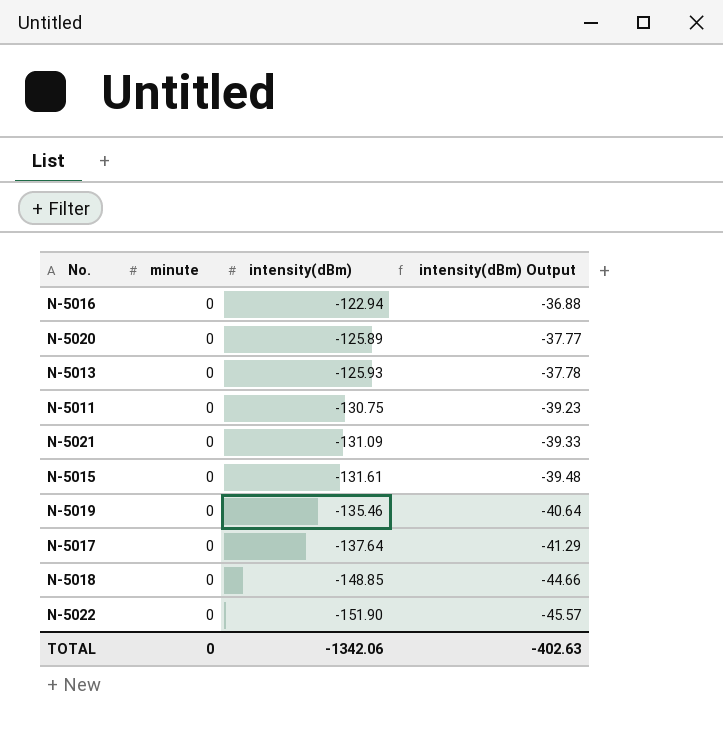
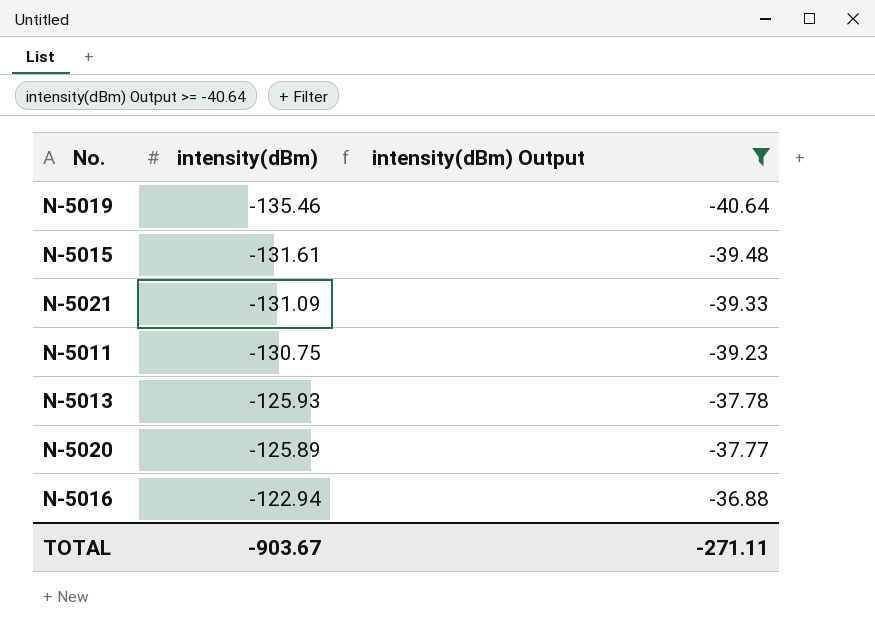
filter: none -> intensity(dBm) Output >= -40.64
row order: intensity(dBm) descending -> intensity(dBm) ascending
column minute | position: 2 -> none
TOTAL | intensity(dBm): -1342.06 -> -903.67
TOTAL | intensity(dBm) Output: -402.63 -> -271.11

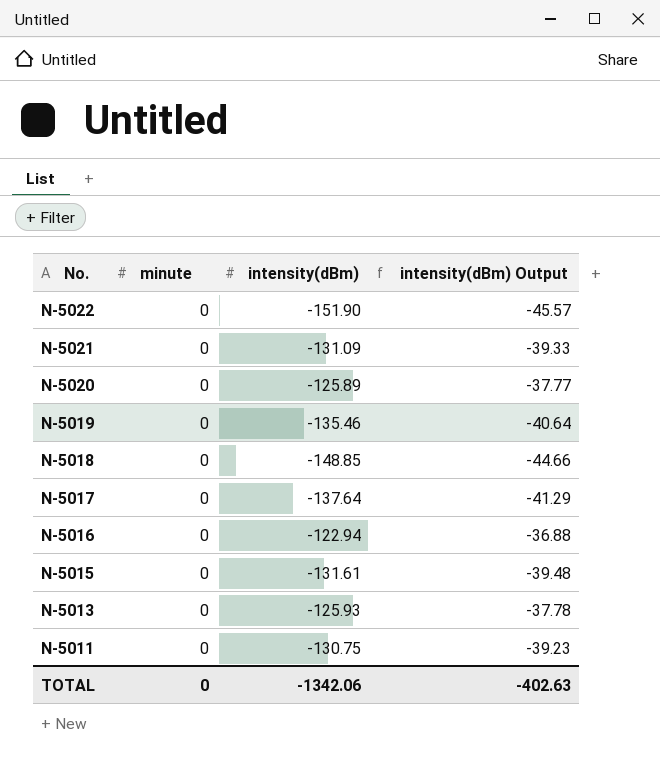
filter: intensity(dBm) Output >= -40.64 -> none
row order: intensity(dBm) ascending -> No. descending
column minute | position: none -> 2
TOTAL | intensity(dBm): -903.67 -> -1342.06
TOTAL | intensity(dBm) Output: -271.11 -> -402.63

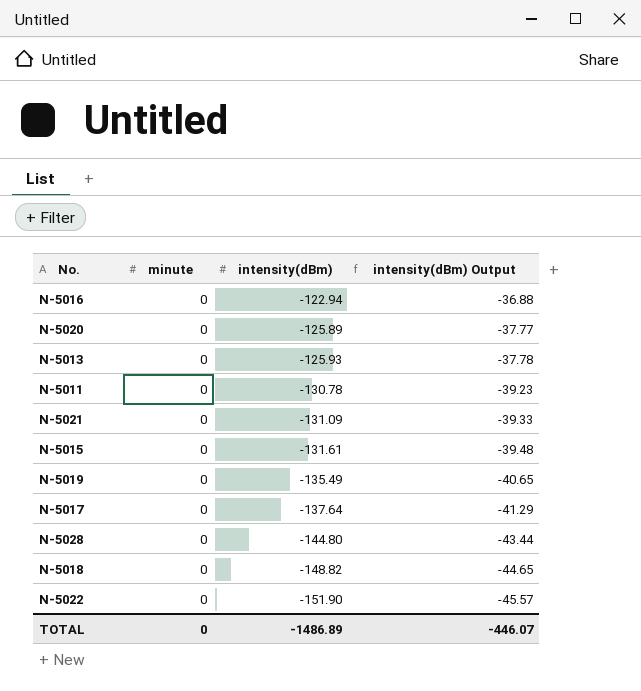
row order: No. descending -> intensity(dBm) descending
N-5011 | intensity(dBm): -130.75 -> -130.78
N-5019 | intensity(dBm): -135.46 -> -135.49
N-5019 | intensity(dBm) Output: -40.64 -> -40.65
row N-5028: none -> 0 | -144.80 | -43.44
N-5018 | intensity(dBm): -148.85 -> -148.82
N-5018 | intensity(dBm) Output: -44.66 -> -44.65
TOTAL | intensity(dBm): -1342.06 -> -1486.89
TOTAL | intensity(dBm) Output: -402.63 -> -446.07

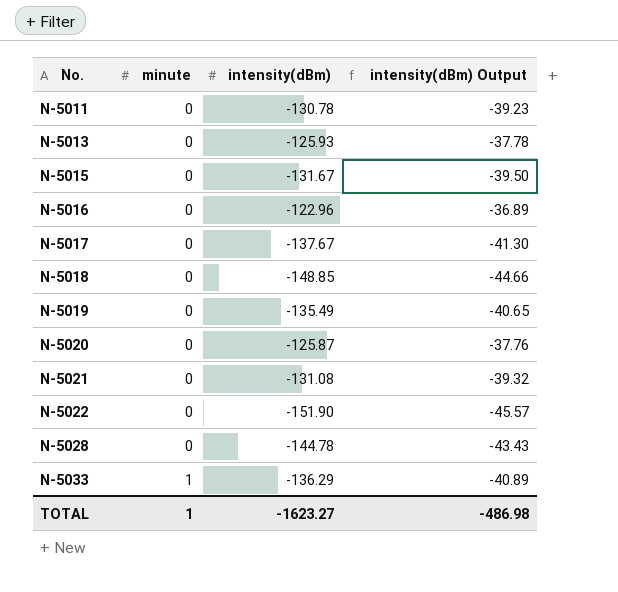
row order: intensity(dBm) descending -> No. ascending
N-5015 | intensity(dBm): -131.61 -> -131.67
N-5015 | intensity(dBm) Output: -39.48 -> -39.50
N-5016 | intensity(dBm): -122.94 -> -122.96
N-5016 | intensity(dBm) Output: -36.88 -> -36.89
N-5017 | intensity(dBm): -137.64 -> -137.67
N-5017 | intensity(dBm) Output: -41.29 -> -41.30
N-5018 | intensity(dBm): -148.82 -> -148.85
N-5018 | intensity(dBm) Output: -44.65 -> -44.66
N-5020 | intensity(dBm): -125.89 -> -125.87
N-5020 | intensity(dBm) Output: -37.77 -> -37.76
N-5021 | intensity(dBm): -131.09 -> -131.08
N-5021 | intensity(dBm) Output: -39.33 -> -39.32
N-5028 | intensity(dBm): -144.80 -> -144.78
N-5028 | intensity(dBm) Output: -43.44 -> -43.43
row N-5033: none -> 1 | -136.29 | -40.89
TOTAL | minute: 0 -> 1
TOTAL | intensity(dBm): -1486.89 -> -1623.27
TOTAL | intensity(dBm) Output: -446.07 -> -486.98

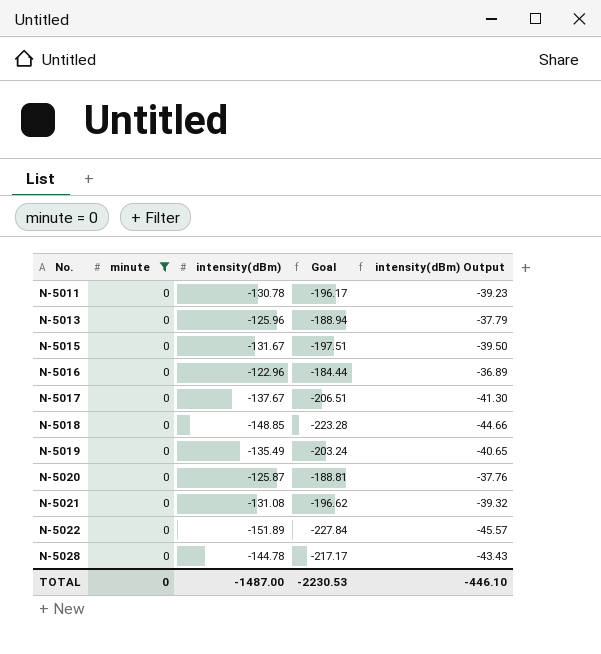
filter: none -> minute = 0
column Goal | formula: none -> [intensity(dBm)] * 1.5
N-5013 | intensity(dBm): -125.93 -> -125.96
N-5013 | intensity(dBm) Output: -37.78 -> -37.79
N-5022 | intensity(dBm): -151.90 -> -151.89
TOTAL | minute: 1 -> 0
TOTAL | intensity(dBm): -1623.27 -> -1487.00
TOTAL | intensity(dBm) Output: -486.98 -> -446.10

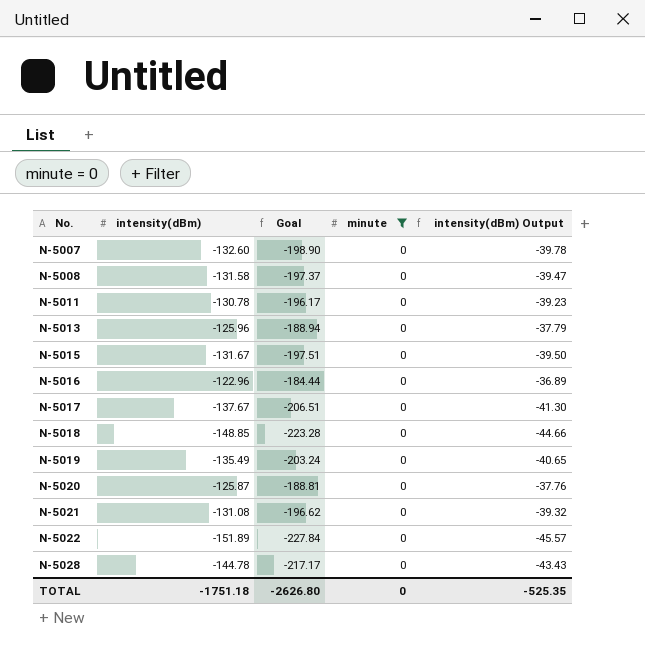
column minute | position: 2 -> 4
row N-5007: none -> -132.60 | -198.90 | 0 | -39.78
row N-5008: none -> -131.58 | -197.37 | 0 | -39.47
TOTAL | intensity(dBm): -1487.00 -> -1751.18
TOTAL | Goal: -2230.53 -> -2626.80
TOTAL | intensity(dBm) Output: -446.10 -> -525.35

